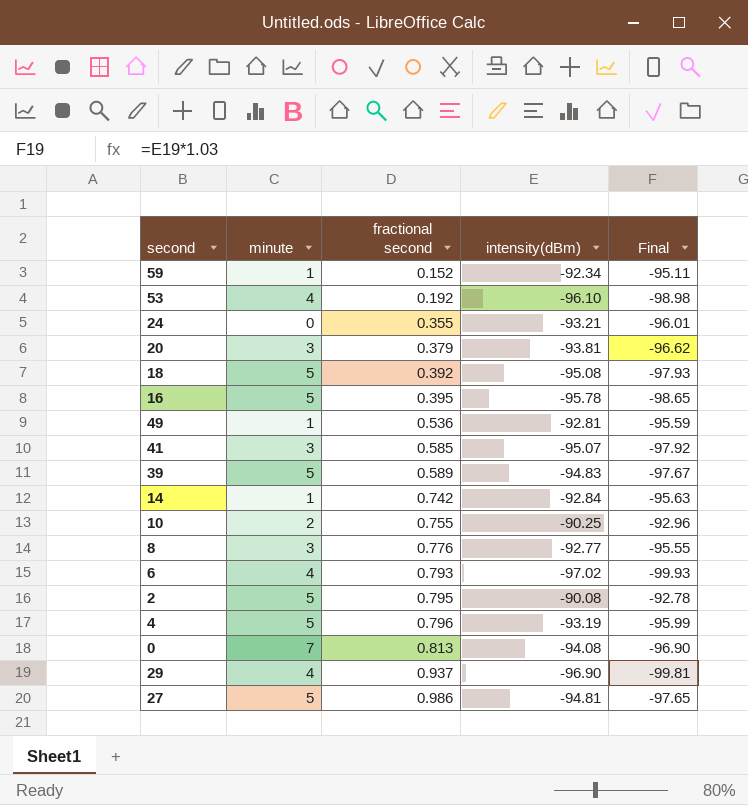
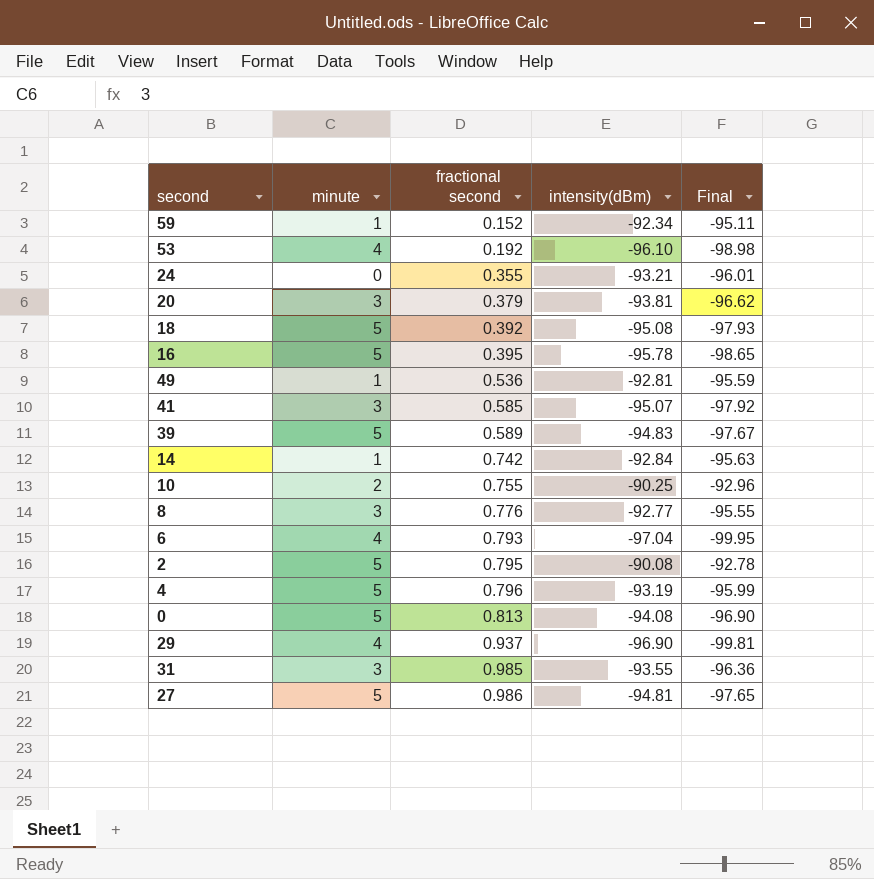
6 | intensity(dBm): -97.02 -> -97.04
6 | Final: -99.93 -> -99.95
0 | minute: 7 -> 5
row 31: none -> 3 | 0.985 | -93.55 | -96.36

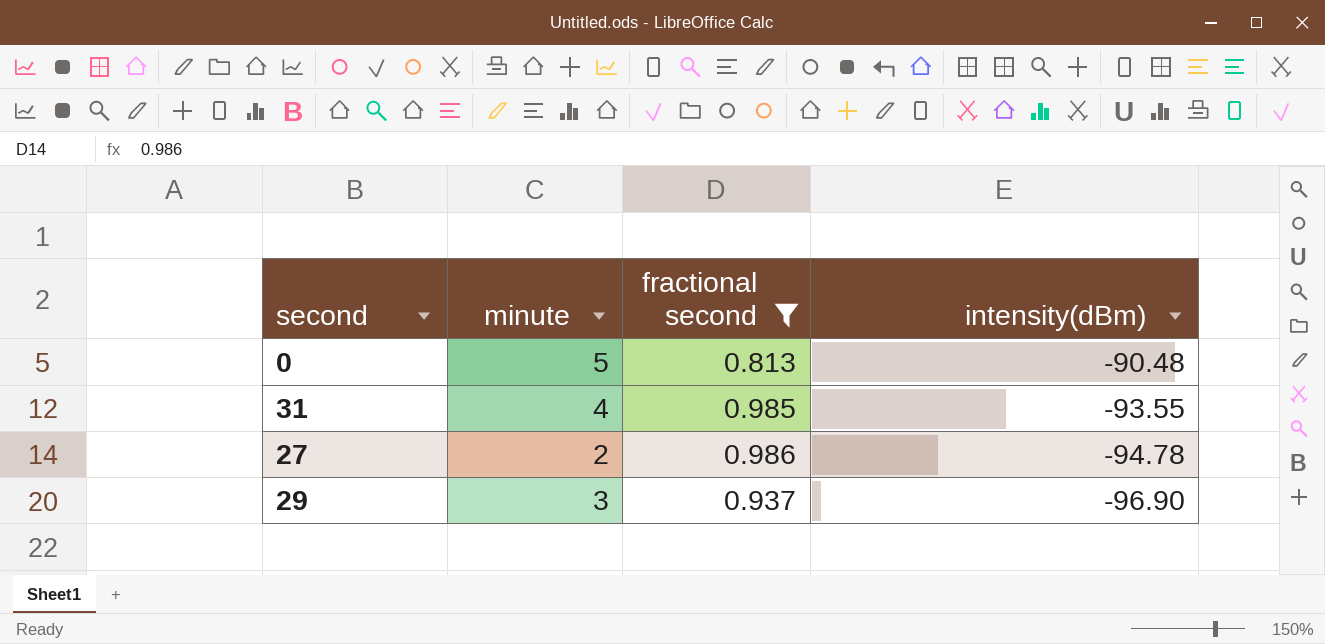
filter: none -> fractional second >= 0.813
row order: fractional second ascending -> intensity(dBm) descending
column Final | formula: [intensity(dBm)] * 1.03 -> none
0 | intensity(dBm): -94.08 -> -90.48
31 | minute: 3 -> 4
27 | minute: 5 -> 2
27 | intensity(dBm): -94.81 -> -94.78
29 | minute: 4 -> 3

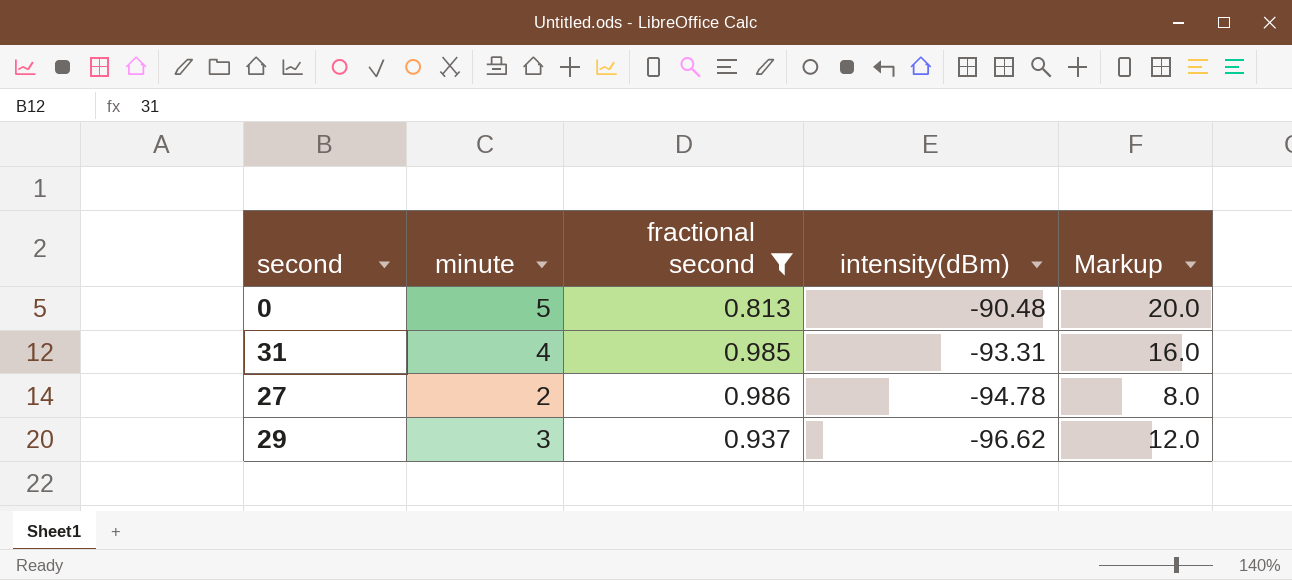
column Markup | formula: none -> [minute] * 4
31 | intensity(dBm): -93.55 -> -93.31
29 | intensity(dBm): -96.90 -> -96.62

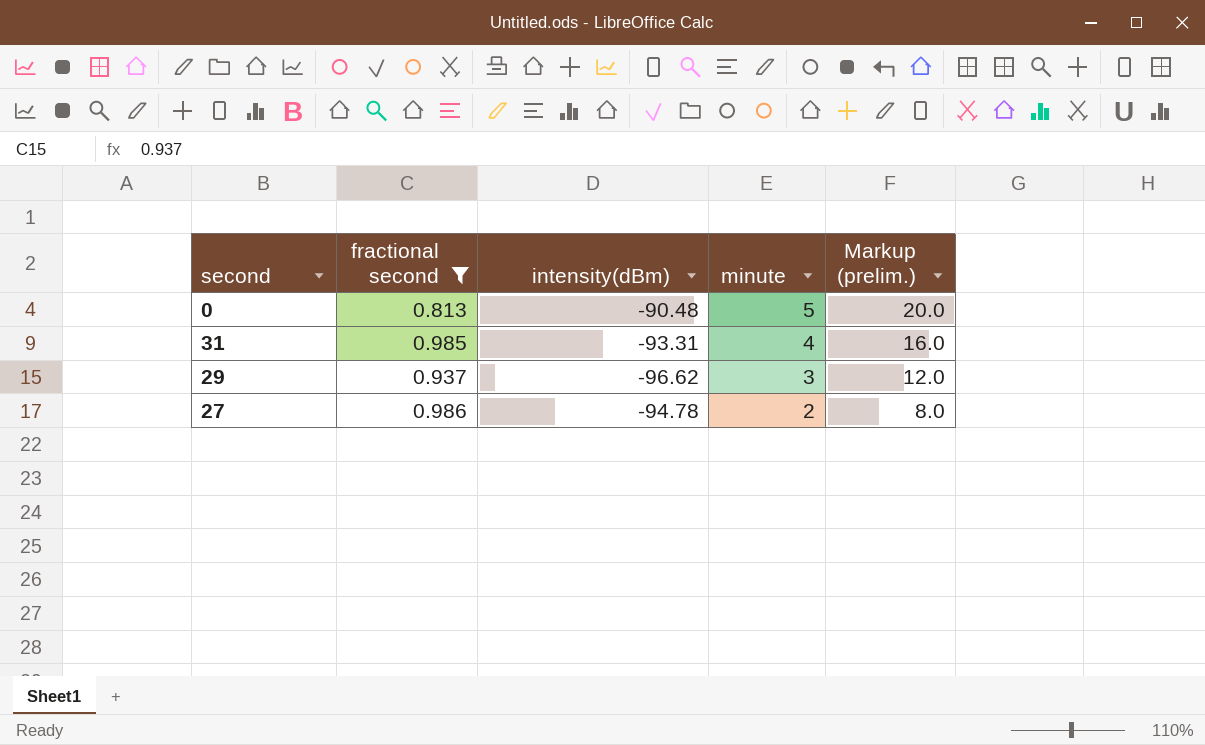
row order: intensity(dBm) descending -> minute descending
column minute | position: 2 -> 4
column name: Markup -> Markup (prelim.)

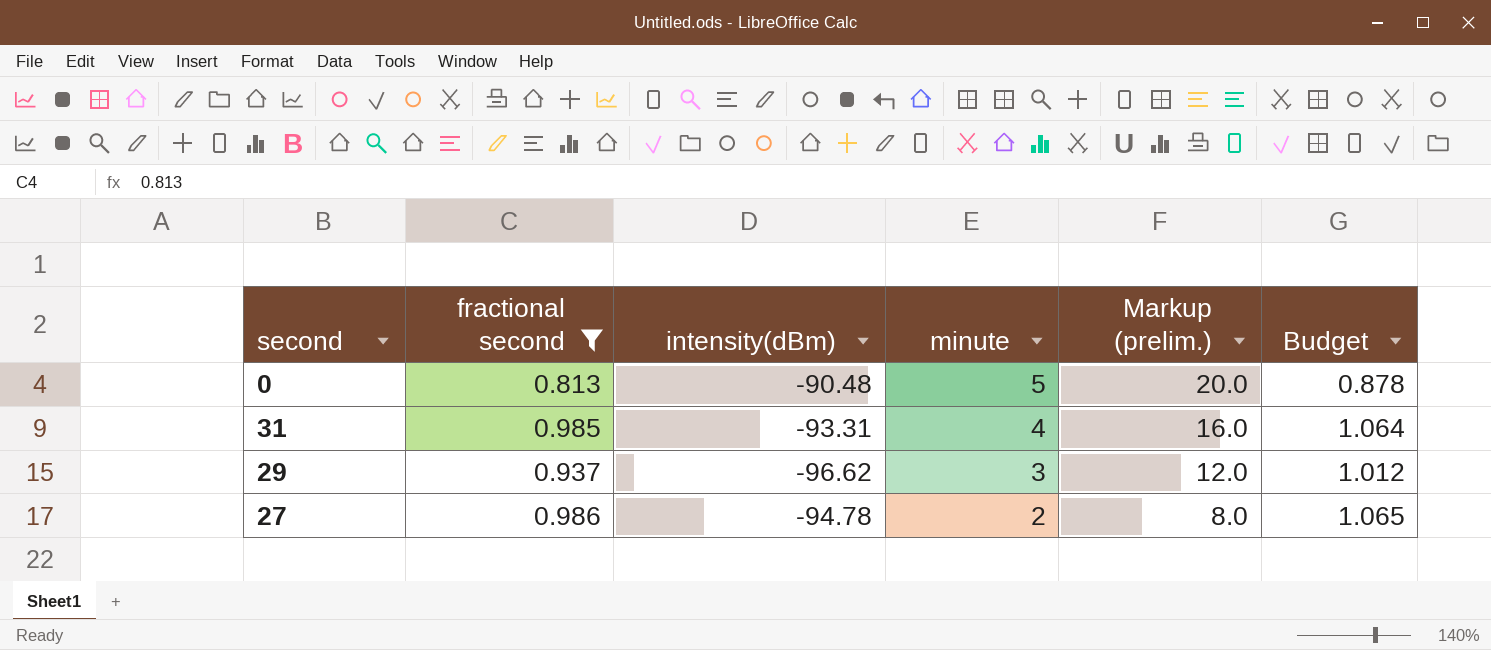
column Budget | formula: none -> [fractional second] * 1.08

